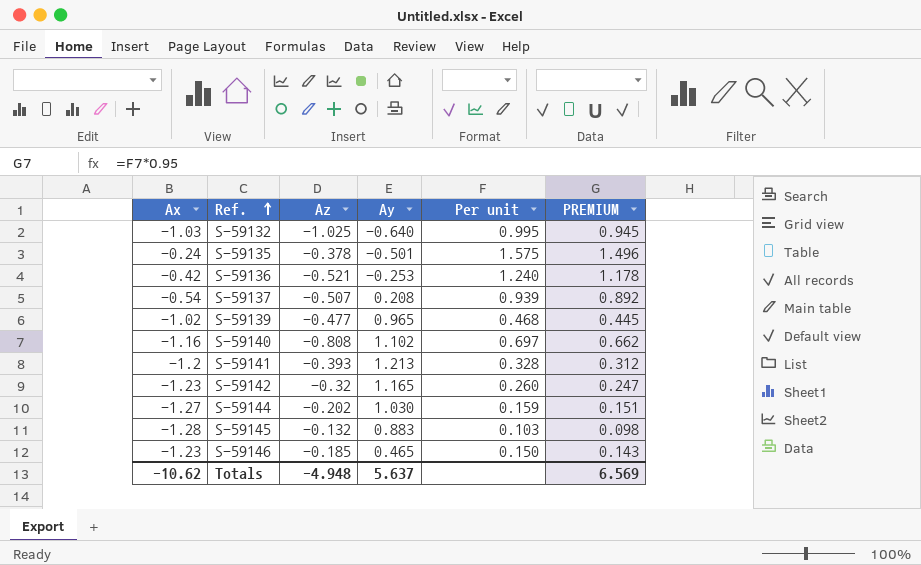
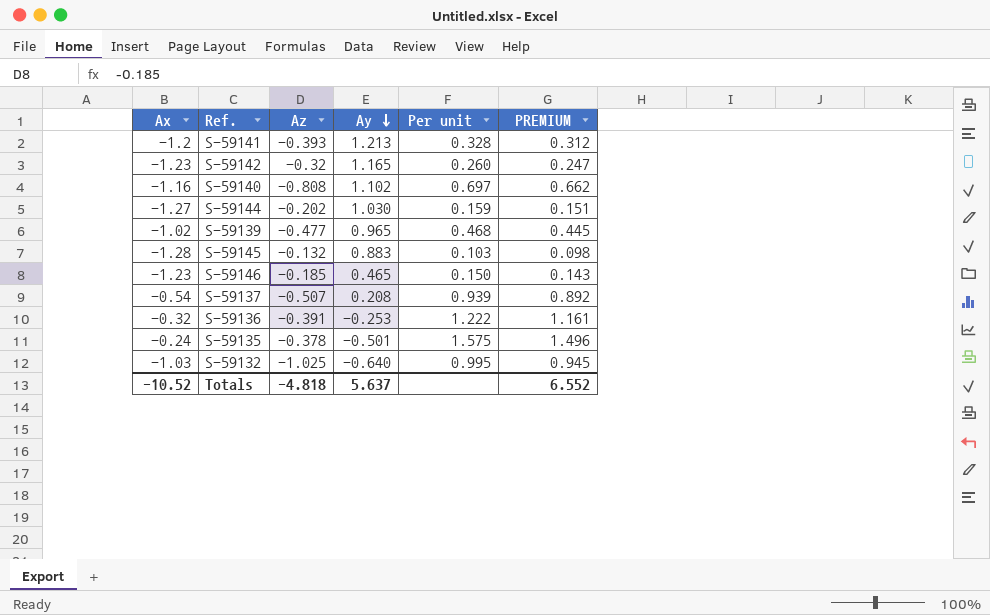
row order: Ref. ascending -> Ay descending
S-59136 | Ax: -0.42 -> -0.32
S-59136 | Az: -0.521 -> -0.391
S-59136 | Per unit: 1.240 -> 1.222
S-59136 | PREMIUM: 1.178 -> 1.161
Totals | Ax: -10.62 -> -10.52
Totals | Az: -4.948 -> -4.818
Totals | PREMIUM: 6.569 -> 6.552

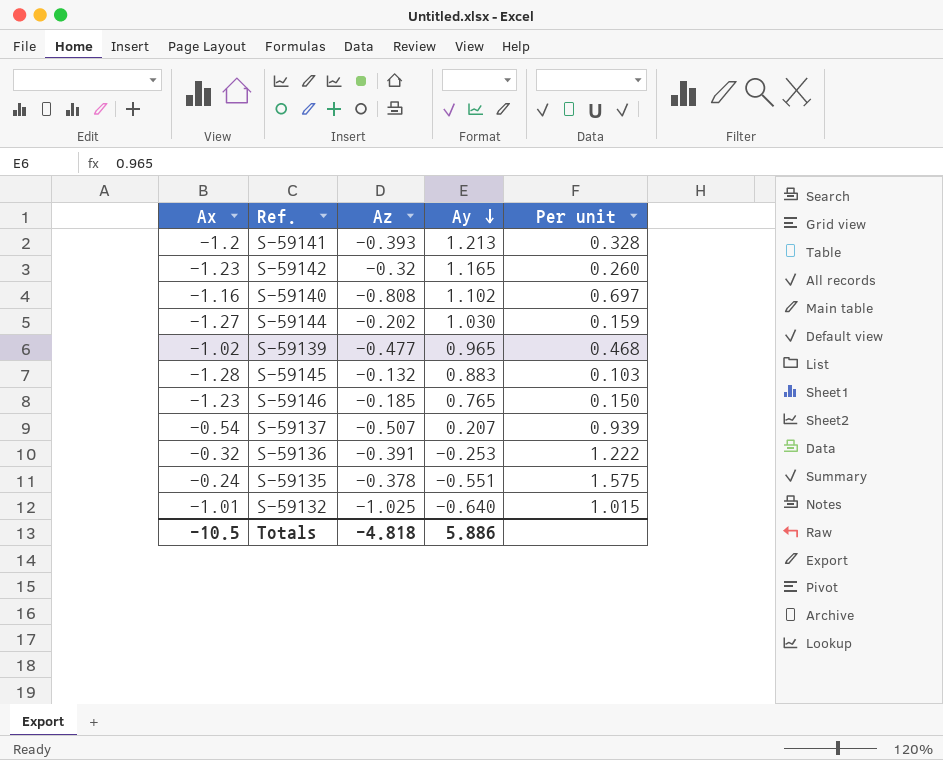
column PREMIUM | formula: [Per unit] * 0.95 -> none
S-59146 | Ay: 0.465 -> 0.765
S-59137 | Ay: 0.208 -> 0.207
S-59135 | Ay: -0.501 -> -0.551
S-59132 | Ax: -1.03 -> -1.01
S-59132 | Per unit: 0.995 -> 1.015
Totals | Ax: -10.52 -> -10.5
Totals | Ay: 5.637 -> 5.886

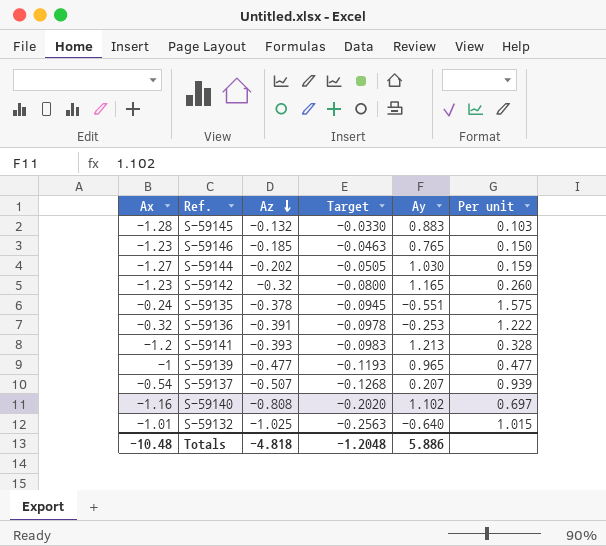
row order: Ay descending -> Az descending
column Target | formula: none -> [Az] * 0.25
S-59139 | Ax: -1.02 -> -1
S-59139 | Per unit: 0.468 -> 0.477
Totals | Ax: -10.5 -> -10.48

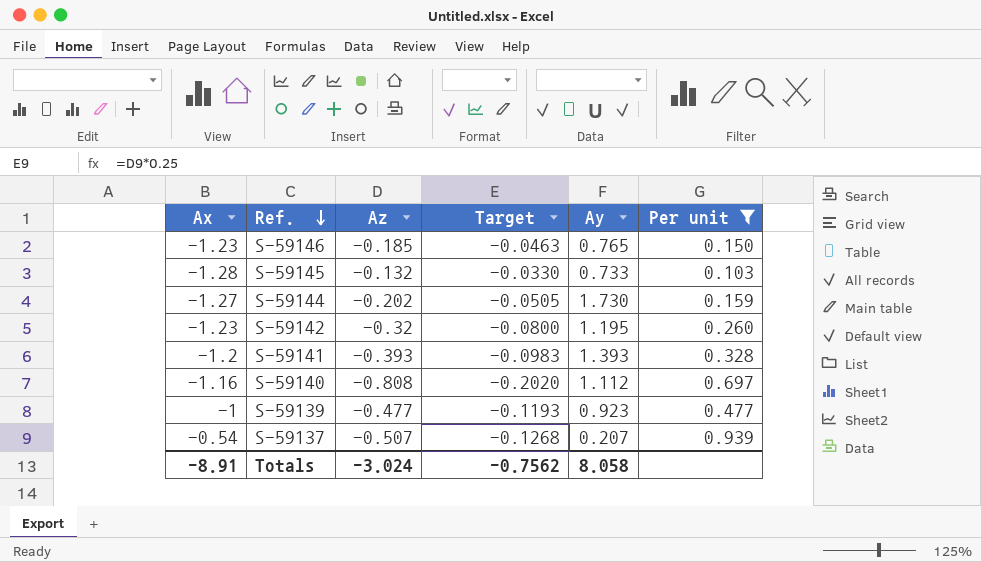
filter: none -> Per unit <= 0.939
row order: Az descending -> Ref. descending
S-59145 | Ay: 0.883 -> 0.733
S-59144 | Ay: 1.030 -> 1.730
S-59142 | Ay: 1.165 -> 1.195
S-59141 | Ay: 1.213 -> 1.393
S-59140 | Ay: 1.102 -> 1.112
S-59139 | Ay: 0.965 -> 0.923
Totals | Ax: -10.48 -> -8.91
Totals | Az: -4.818 -> -3.024
Totals | Target: -1.2048 -> -0.7562
Totals | Ay: 5.886 -> 8.058

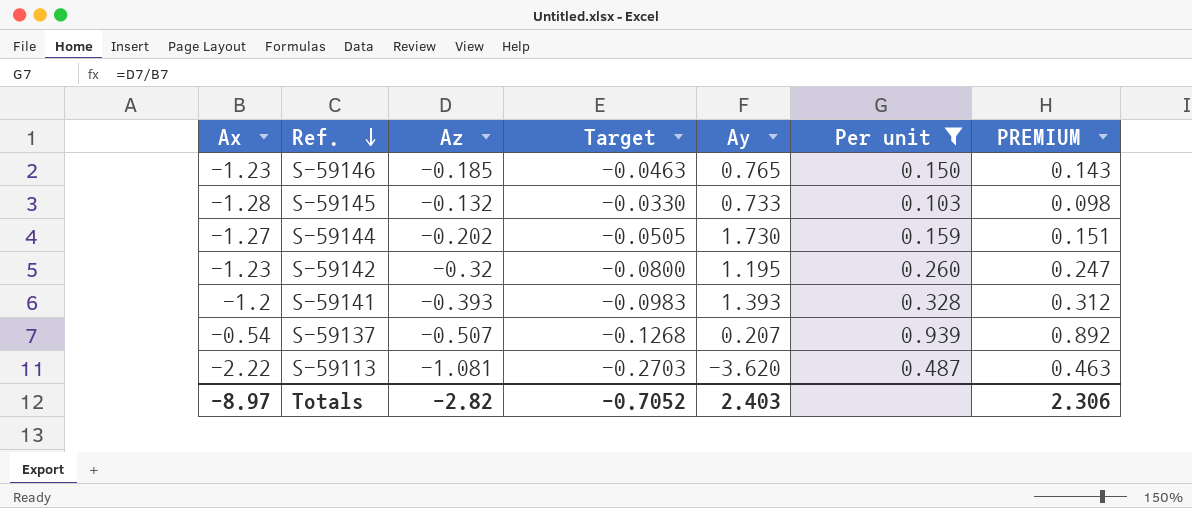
column PREMIUM | formula: none -> [Per unit] * 0.95
row S-59140: -1.16 | -0.808 | -0.2020 | 1.112 | 0.697 -> none
row S-59139: -1 | -0.477 | -0.1193 | 0.923 | 0.477 -> none
row S-59113: none -> -2.22 | -1.081 | -0.2703 | -3.620 | 0.487 | 0.463
Totals | Ax: -8.91 -> -8.97
Totals | Az: -3.024 -> -2.82
Totals | Target: -0.7562 -> -0.7052
Totals | Ay: 8.058 -> 2.403

